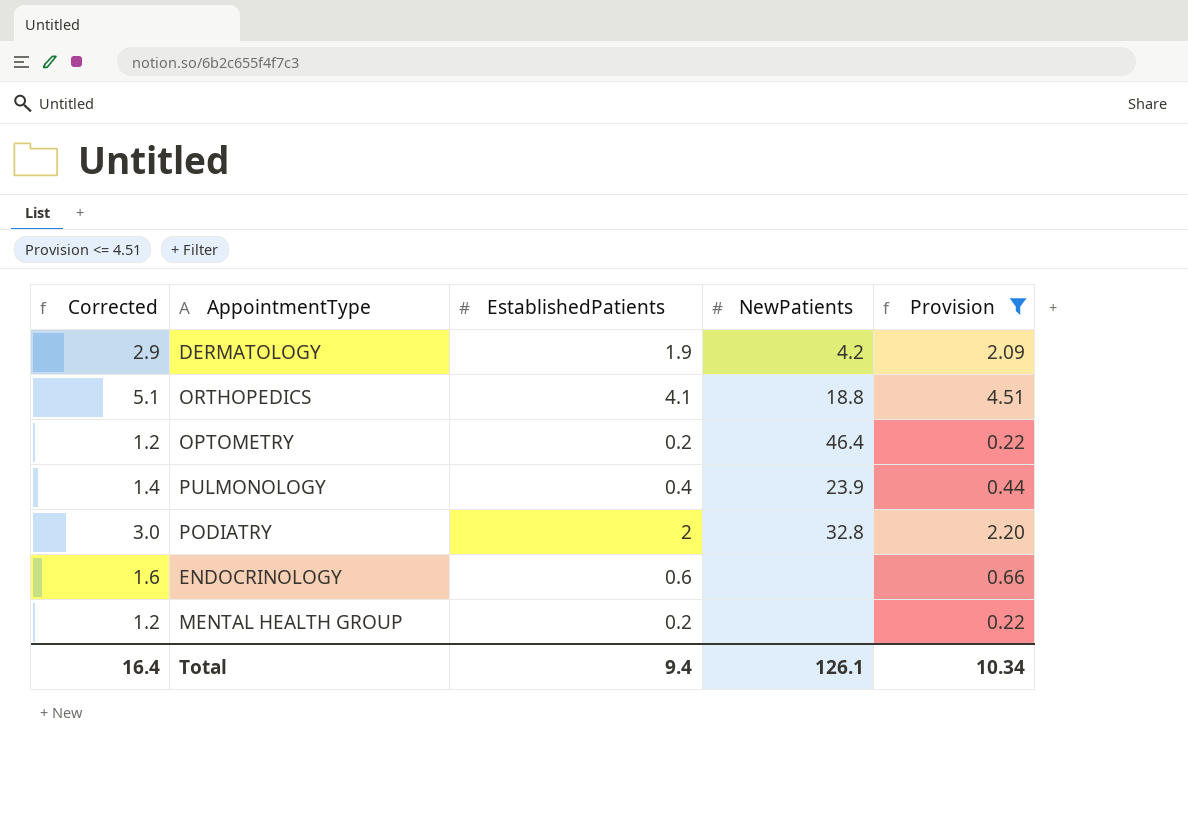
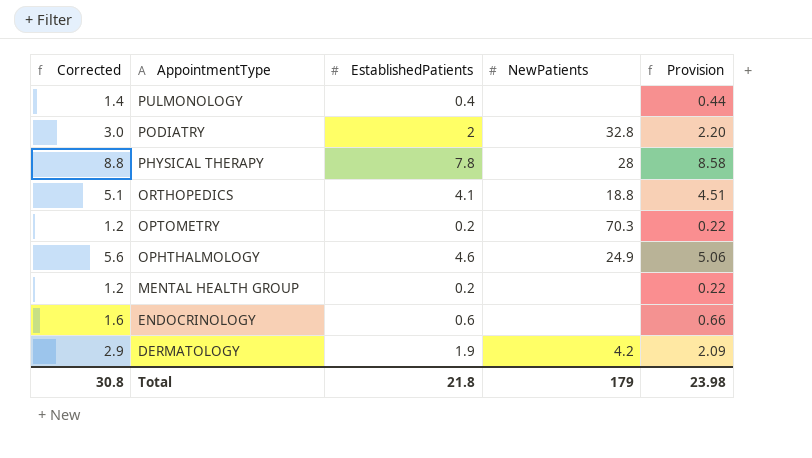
filter: Provision <= 4.51 -> none
row order: none -> AppointmentType descending
PULMONOLOGY | NewPatients: 23.9 -> none
OPTOMETRY | NewPatients: 46.4 -> 70.3
Total | Corrected: 16.4 -> 30.8
Total | EstablishedPatients: 9.4 -> 21.8
Total | NewPatients: 126.1 -> 179
Total | Provision: 10.34 -> 23.98

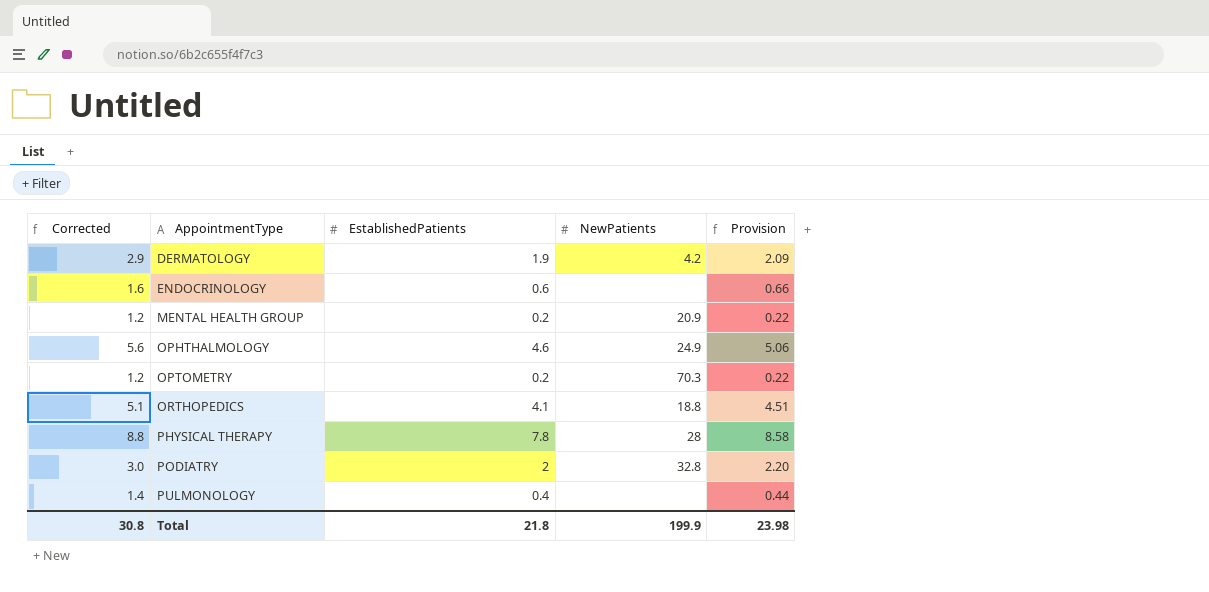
row order: AppointmentType descending -> AppointmentType ascending
MENTAL HEALTH GROUP | NewPatients: none -> 20.9
Total | NewPatients: 179 -> 199.9

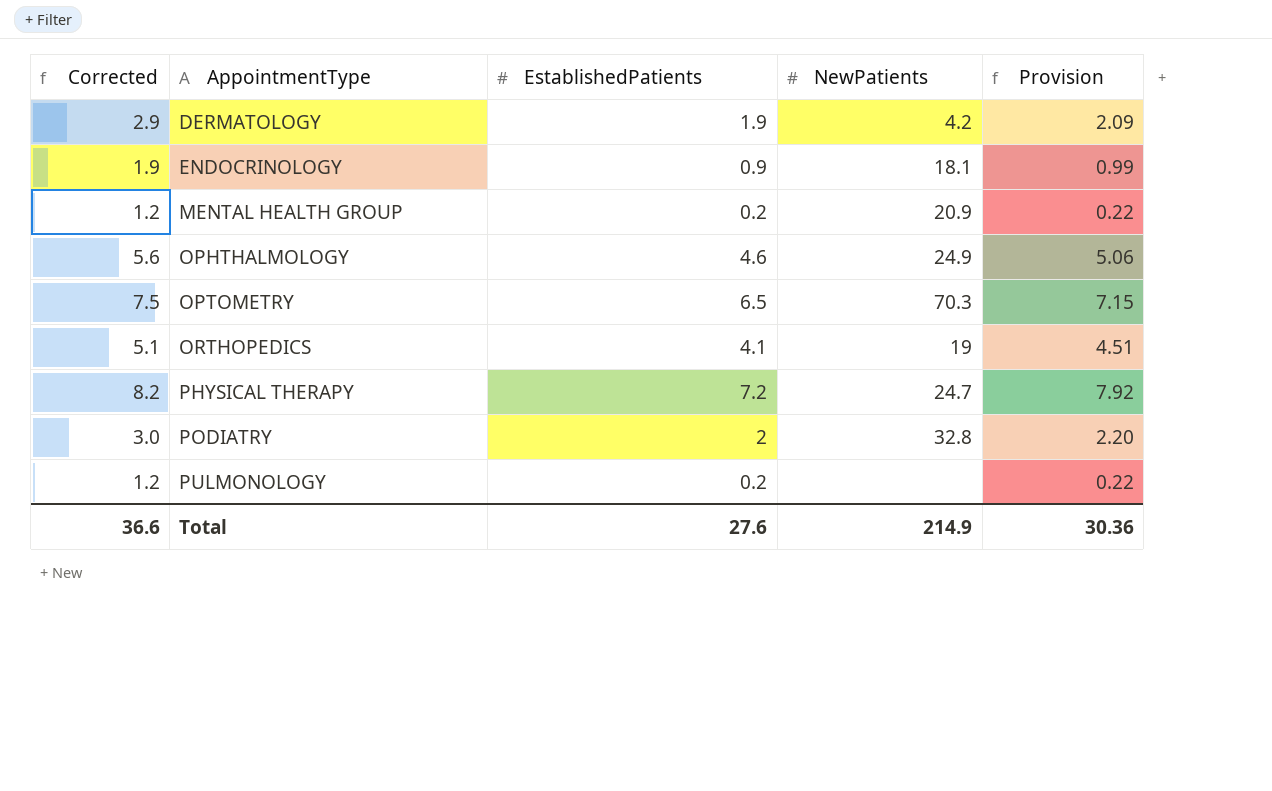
ENDOCRINOLOGY | Corrected: 1.6 -> 1.9
ENDOCRINOLOGY | EstablishedPatients: 0.6 -> 0.9
ENDOCRINOLOGY | NewPatients: none -> 18.1
ENDOCRINOLOGY | Provision: 0.66 -> 0.99
OPTOMETRY | Corrected: 1.2 -> 7.5
OPTOMETRY | EstablishedPatients: 0.2 -> 6.5
OPTOMETRY | Provision: 0.22 -> 7.15
ORTHOPEDICS | NewPatients: 18.8 -> 19
PHYSICAL THERAPY | Corrected: 8.8 -> 8.2
PHYSICAL THERAPY | EstablishedPatients: 7.8 -> 7.2
PHYSICAL THERAPY | NewPatients: 28 -> 24.7
PHYSICAL THERAPY | Provision: 8.58 -> 7.92
PULMONOLOGY | Corrected: 1.4 -> 1.2
PULMONOLOGY | EstablishedPatients: 0.4 -> 0.2
PULMONOLOGY | Provision: 0.44 -> 0.22
Total | Corrected: 30.8 -> 36.6
Total | EstablishedPatients: 21.8 -> 27.6
Total | NewPatients: 199.9 -> 214.9
Total | Provision: 23.98 -> 30.36

